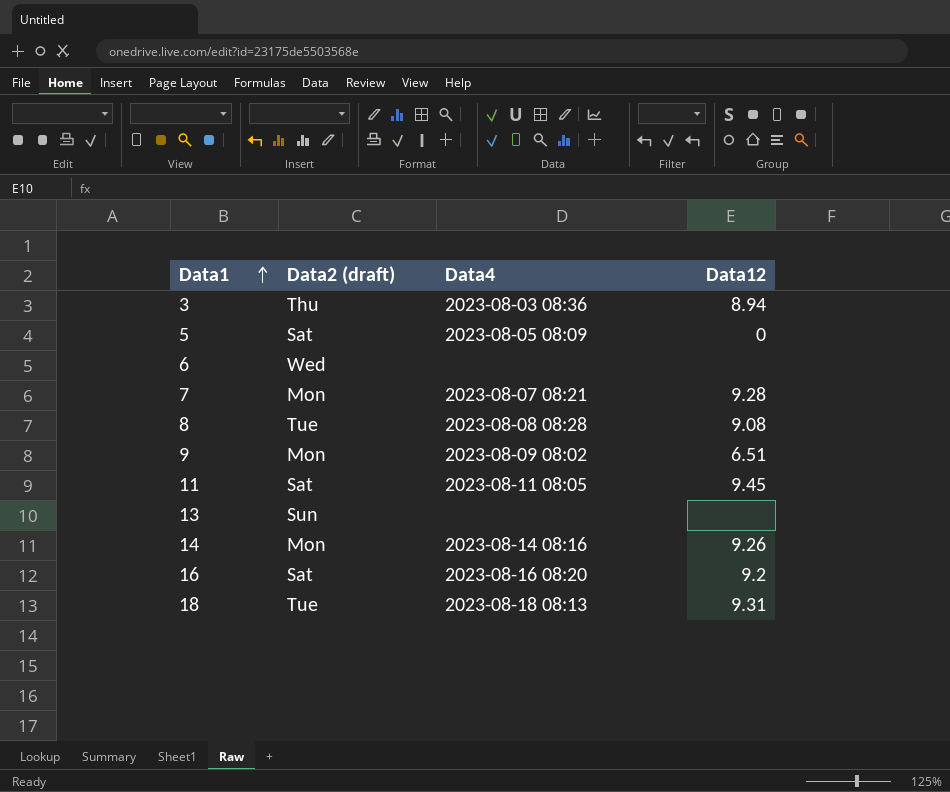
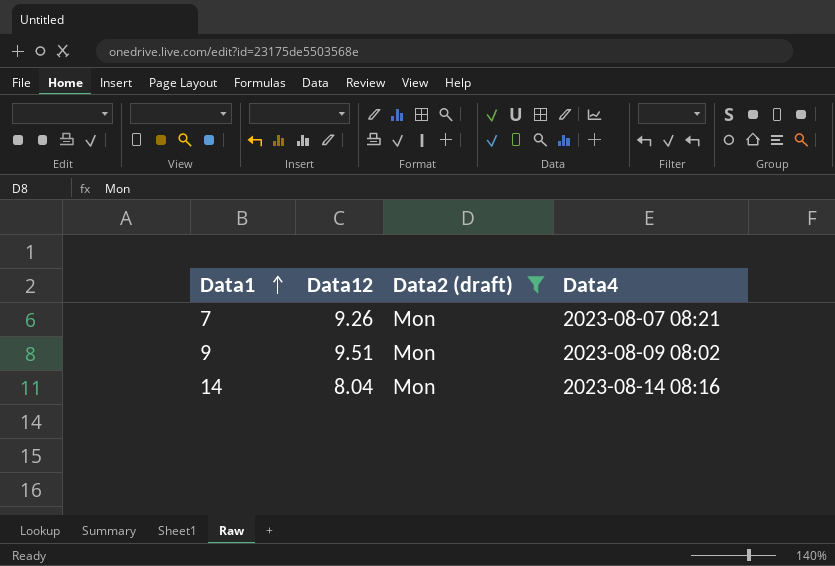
filter: none -> Data2 (draft) = Mon
column Data12 | position: 4 -> 2
7 | Data12: 9.28 -> 9.26
9 | Data12: 6.51 -> 9.51
14 | Data12: 9.26 -> 8.04

